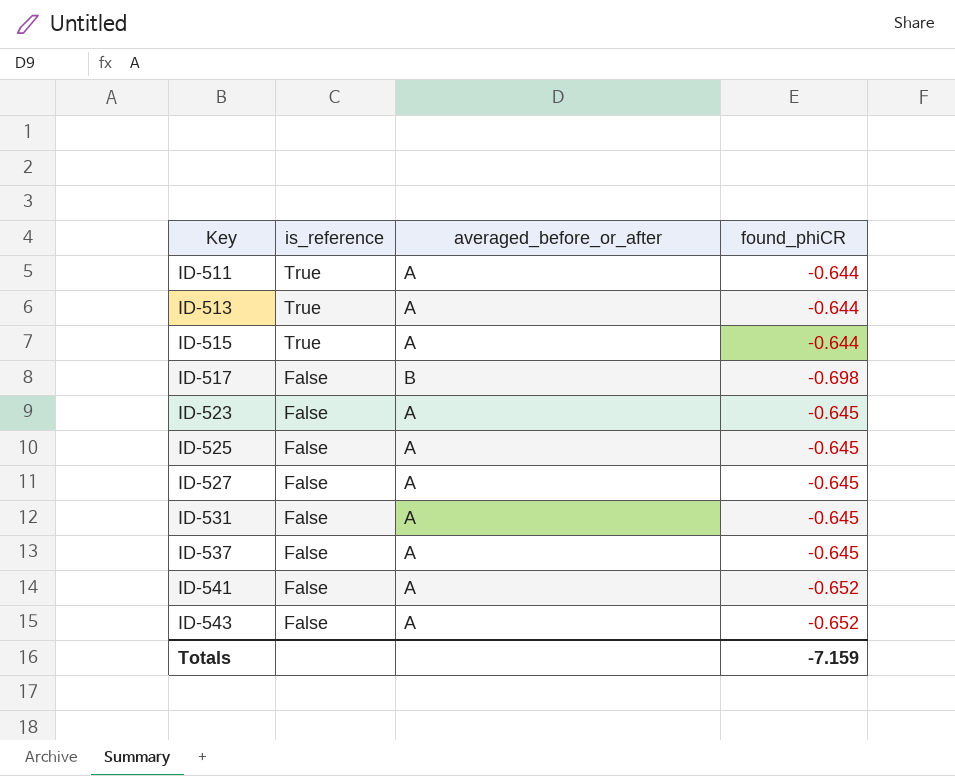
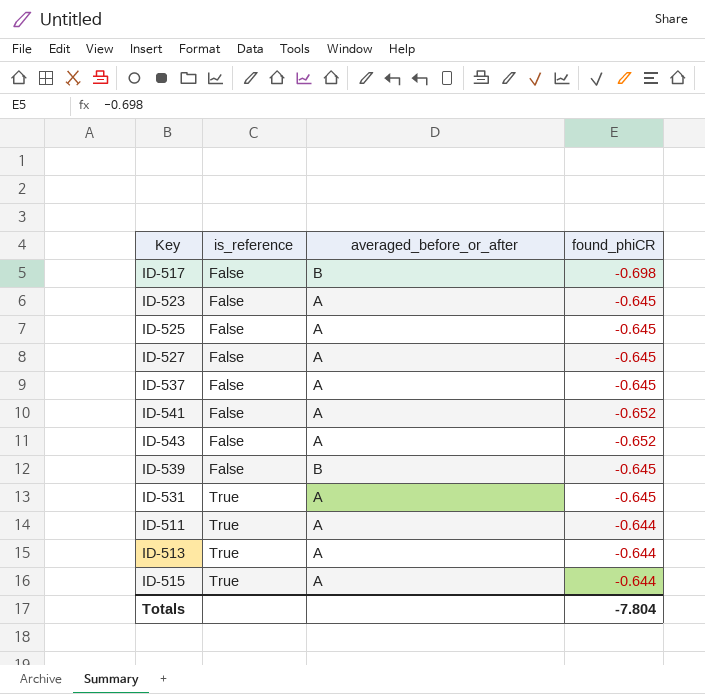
row order: Key ascending -> is_reference ascending
row ID-539: none -> False | B | -0.645
ID-531 | is_reference: False -> True
Totals | found_phiCR: -7.159 -> -7.804

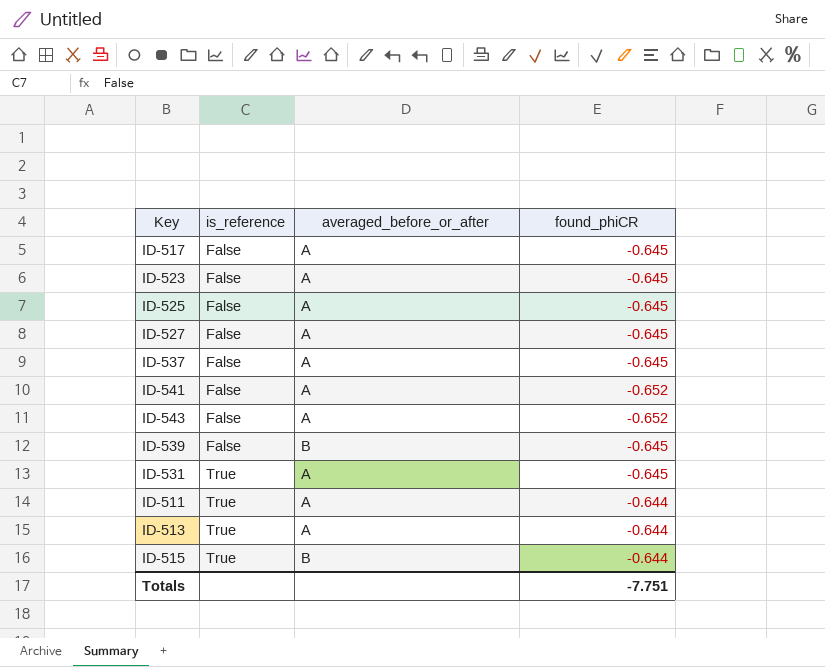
ID-517 | averaged_before_or_after: B -> A
ID-517 | found_phiCR: -0.698 -> -0.645
ID-515 | averaged_before_or_after: A -> B
Totals | found_phiCR: -7.804 -> -7.751

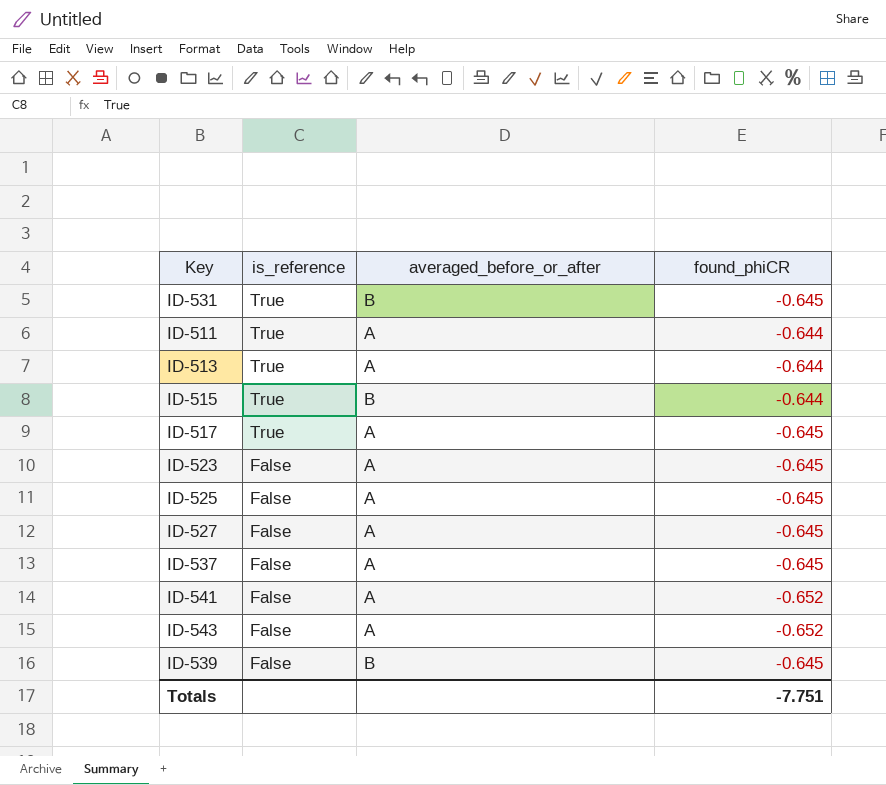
row order: is_reference ascending -> is_reference descending
ID-531 | averaged_before_or_after: A -> B
ID-517 | is_reference: False -> True

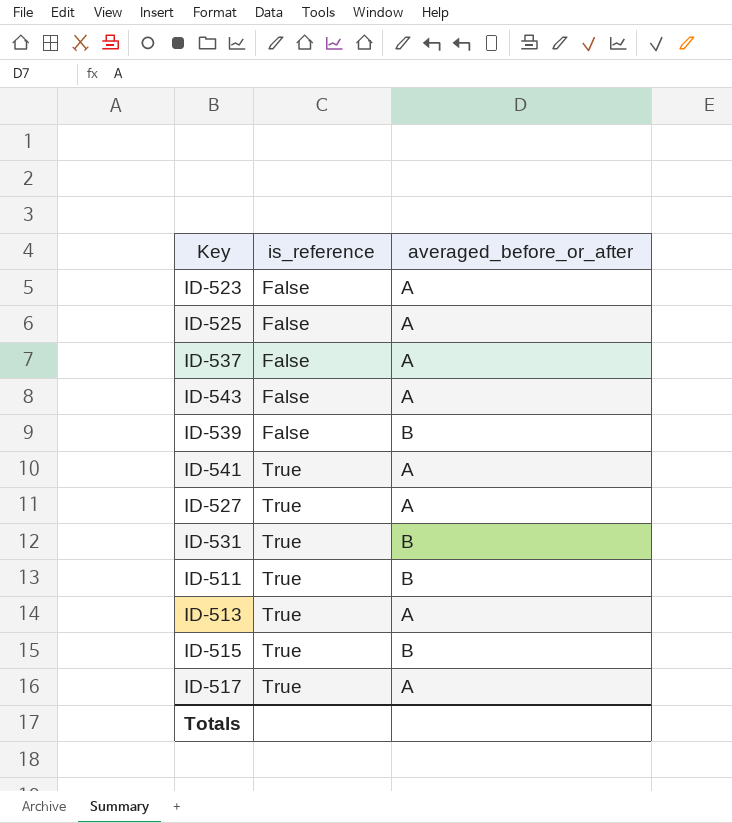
row order: is_reference descending -> is_reference ascending
column found_phiCR | position: 4 -> none
ID-541 | is_reference: False -> True
ID-527 | is_reference: False -> True
ID-511 | averaged_before_or_after: A -> B

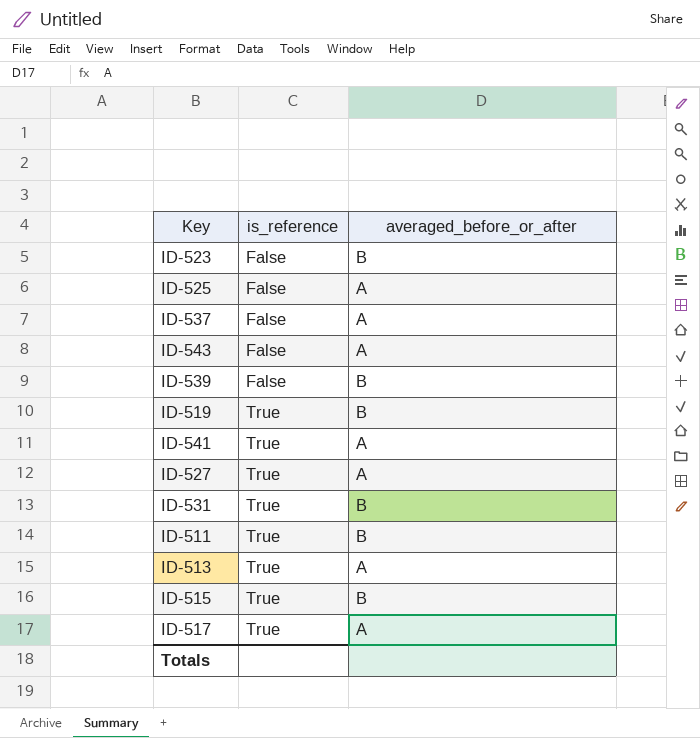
ID-523 | averaged_before_or_after: A -> B
row ID-519: none -> True | B

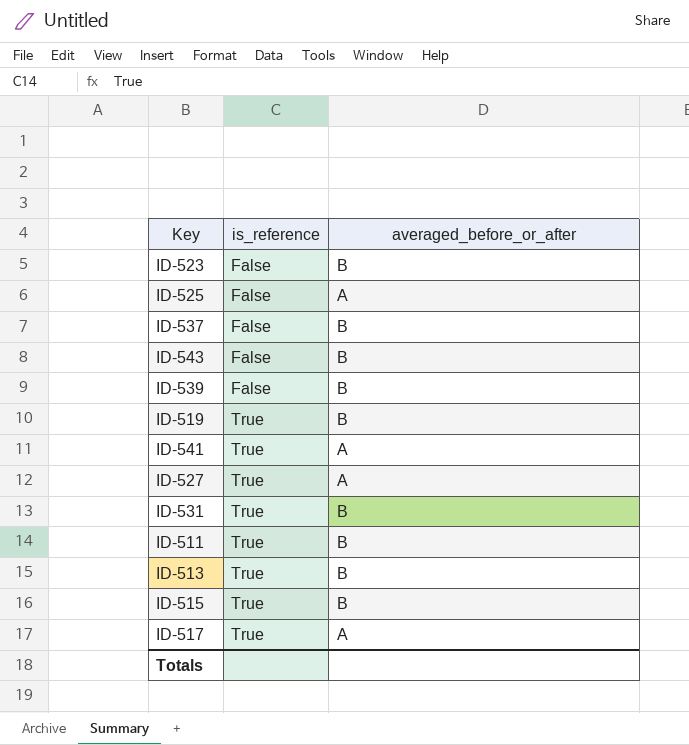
ID-537 | averaged_before_or_after: A -> B
ID-543 | averaged_before_or_after: A -> B
ID-513 | averaged_before_or_after: A -> B

